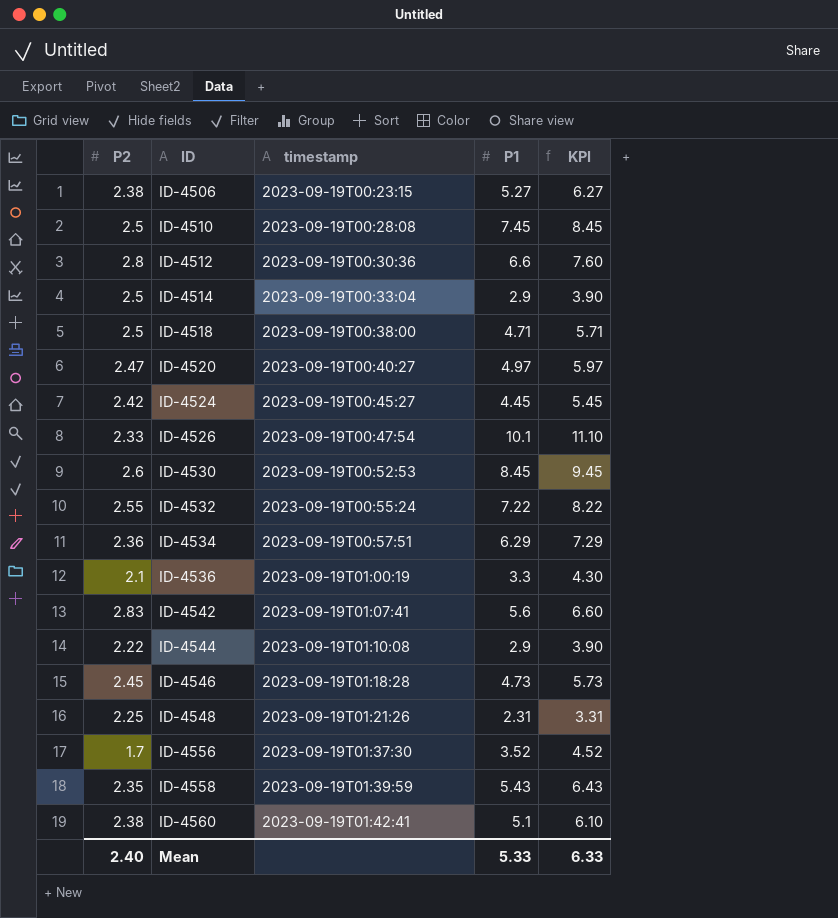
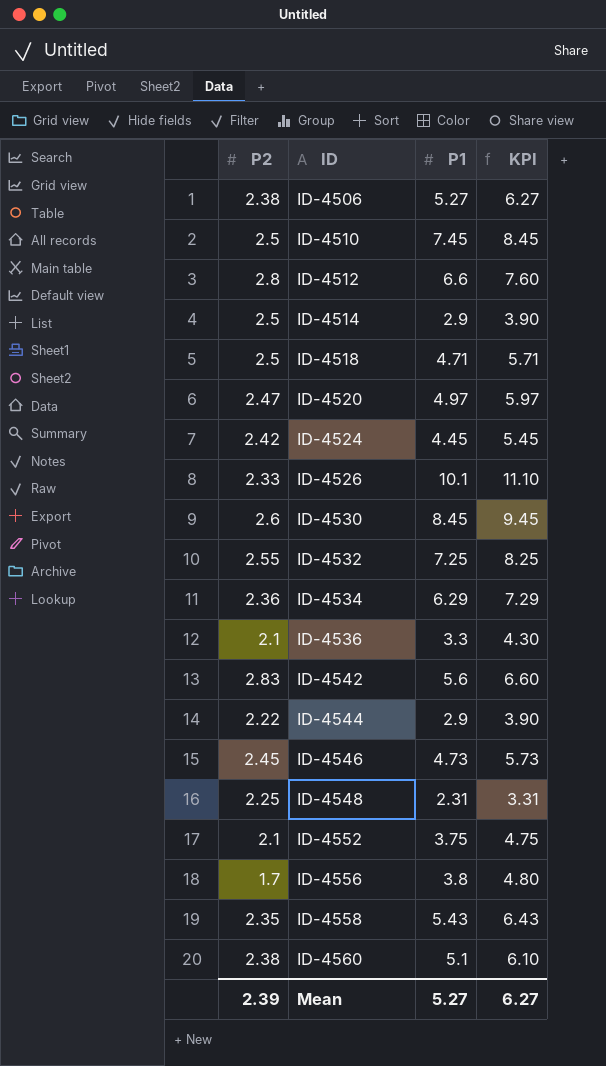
column timestamp | position: 3 -> none
ID-4532 | P1: 7.22 -> 7.25
ID-4532 | KPI: 8.22 -> 8.25
row ID-4552: none -> 2.1 | 3.75 | 4.75
ID-4556 | P1: 3.52 -> 3.8
ID-4556 | KPI: 4.52 -> 4.80
Mean | P2: 2.40 -> 2.39
Mean | P1: 5.33 -> 5.27
Mean | KPI: 6.33 -> 6.27

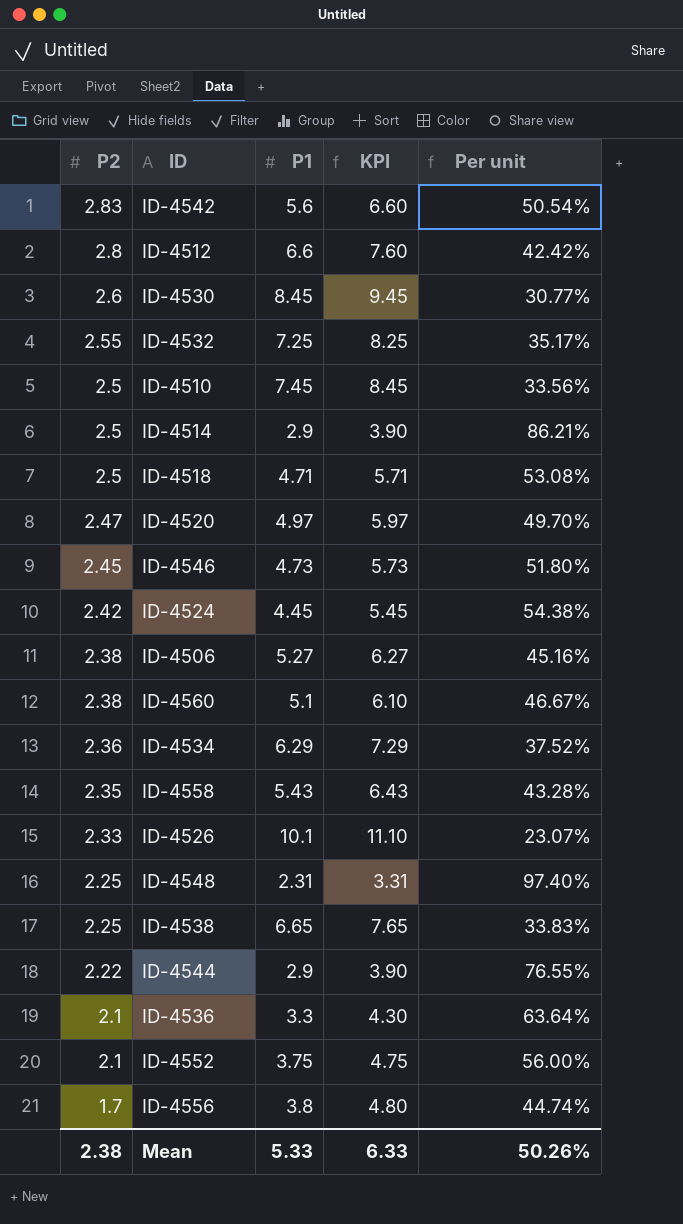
row order: ID ascending -> P2 descending
column Per unit | formula: none -> [P2] / [P1]
row ID-4538: none -> 2.25 | 6.65 | 7.65 | 33.83%
Mean | P2: 2.39 -> 2.38
Mean | P1: 5.27 -> 5.33
Mean | KPI: 6.27 -> 6.33

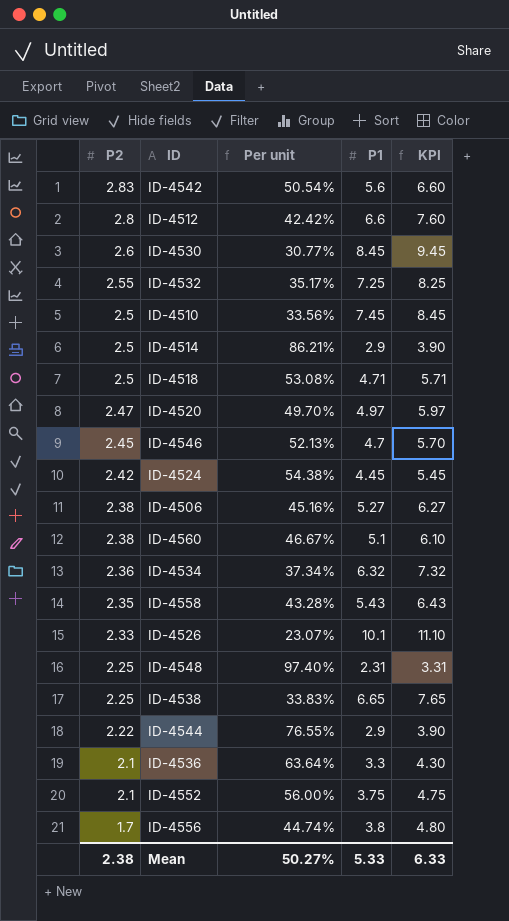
column Per unit | position: 5 -> 3
ID-4546 | Per unit: 51.80% -> 52.13%
ID-4546 | P1: 4.73 -> 4.7
ID-4546 | KPI: 5.73 -> 5.70
ID-4534 | Per unit: 37.52% -> 37.34%
ID-4534 | P1: 6.29 -> 6.32
ID-4534 | KPI: 7.29 -> 7.32
Mean | Per unit: 50.26% -> 50.27%

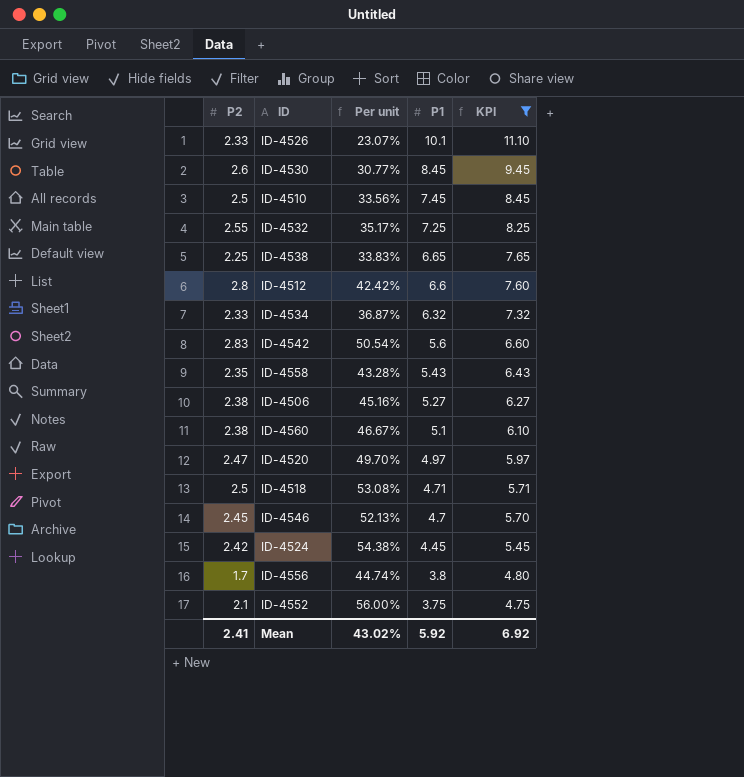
filter: none -> KPI >= 4.75
row order: P2 descending -> P1 descending
ID-4534 | P2: 2.36 -> 2.33
ID-4534 | Per unit: 37.34% -> 36.87%
Mean | P2: 2.38 -> 2.41
Mean | Per unit: 50.27% -> 43.02%
Mean | P1: 5.33 -> 5.92
Mean | KPI: 6.33 -> 6.92

